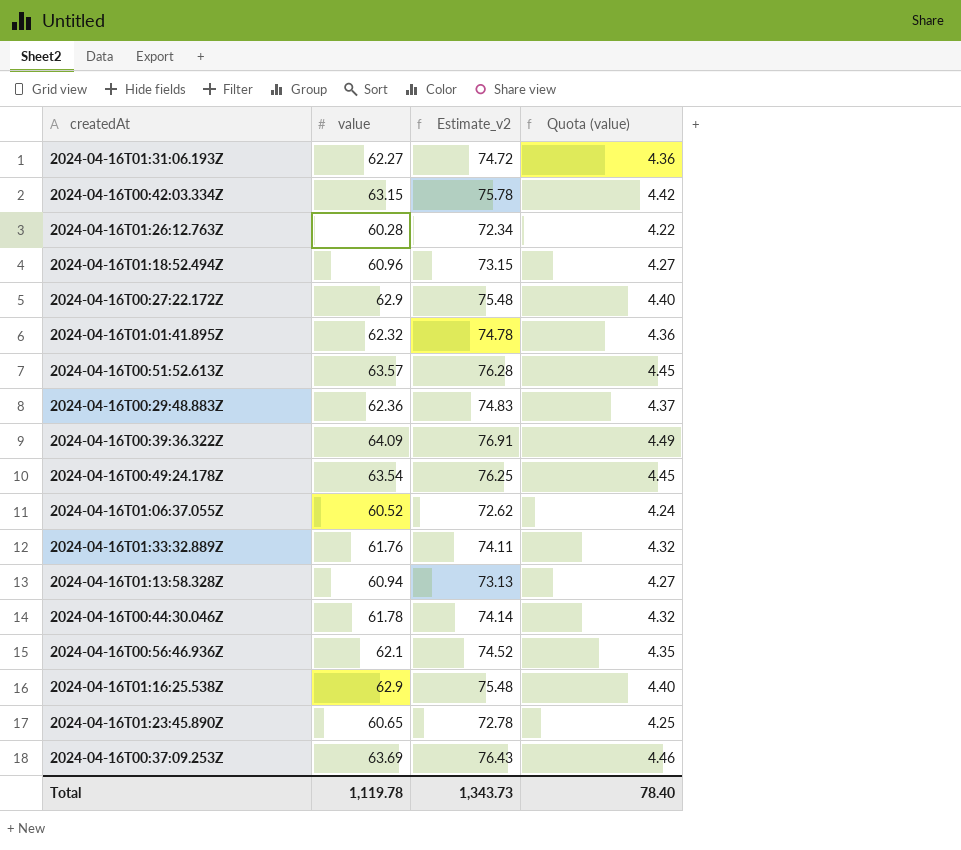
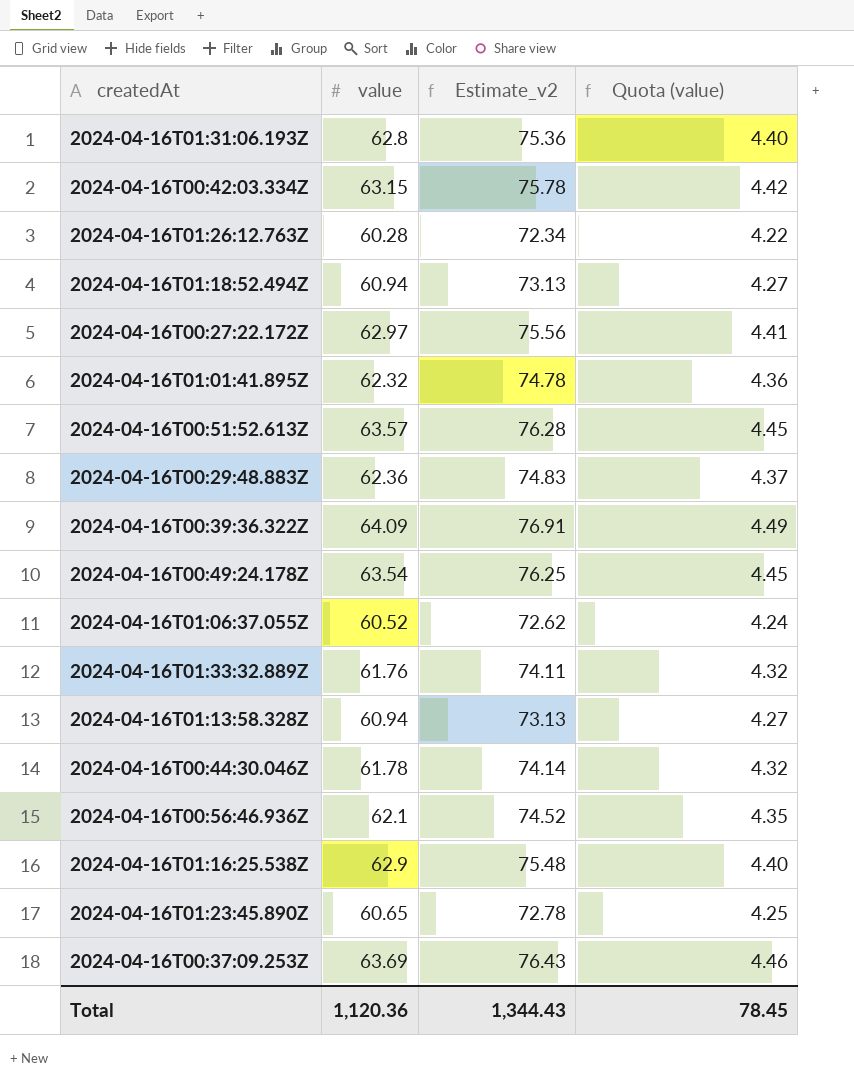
2024-04-16T01:31:06.193Z | value: 62.27 -> 62.8
2024-04-16T01:31:06.193Z | Estimate_v2: 74.72 -> 75.36
2024-04-16T01:31:06.193Z | Quota (value): 4.36 -> 4.40
2024-04-16T01:18:52.494Z | value: 60.96 -> 60.94
2024-04-16T01:18:52.494Z | Estimate_v2: 73.15 -> 73.13
2024-04-16T00:27:22.172Z | value: 62.9 -> 62.97
2024-04-16T00:27:22.172Z | Estimate_v2: 75.48 -> 75.56
2024-04-16T00:27:22.172Z | Quota (value): 4.40 -> 4.41
Total | value: 1,119.78 -> 1,120.36
Total | Estimate_v2: 1,343.73 -> 1,344.43
Total | Quota (value): 78.40 -> 78.45

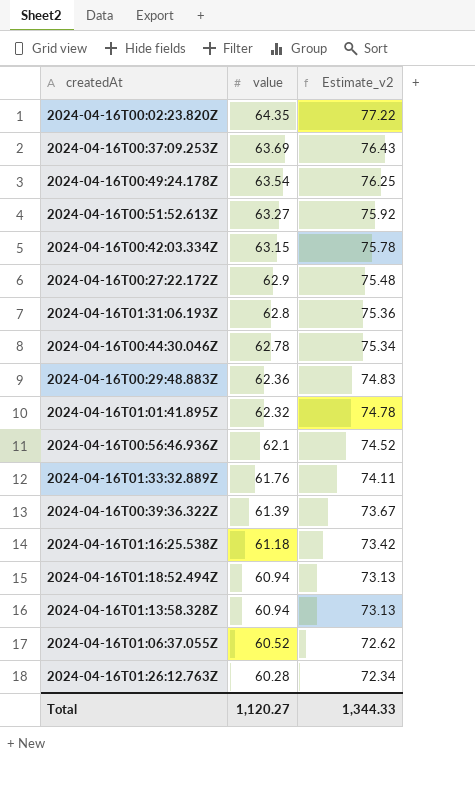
row order: none -> value descending
column Quota (value) | formula: [value] * 0.07 -> none
row 2024-04-16T01:23:45.890Z: 60.65 | 72.78 | 4.25 -> none
row 2024-04-16T00:02:23.820Z: none -> 64.35 | 77.22
2024-04-16T00:51:52.613Z | value: 63.57 -> 63.27
2024-04-16T00:51:52.613Z | Estimate_v2: 76.28 -> 75.92
2024-04-16T00:27:22.172Z | value: 62.97 -> 62.9
2024-04-16T00:27:22.172Z | Estimate_v2: 75.56 -> 75.48
2024-04-16T00:44:30.046Z | value: 61.78 -> 62.78
2024-04-16T00:44:30.046Z | Estimate_v2: 74.14 -> 75.34
2024-04-16T00:39:36.322Z | value: 64.09 -> 61.39
2024-04-16T00:39:36.322Z | Estimate_v2: 76.91 -> 73.67
2024-04-16T01:16:25.538Z | value: 62.9 -> 61.18
2024-04-16T01:16:25.538Z | Estimate_v2: 75.48 -> 73.42
Total | value: 1,120.36 -> 1,120.27
Total | Estimate_v2: 1,344.43 -> 1,344.33

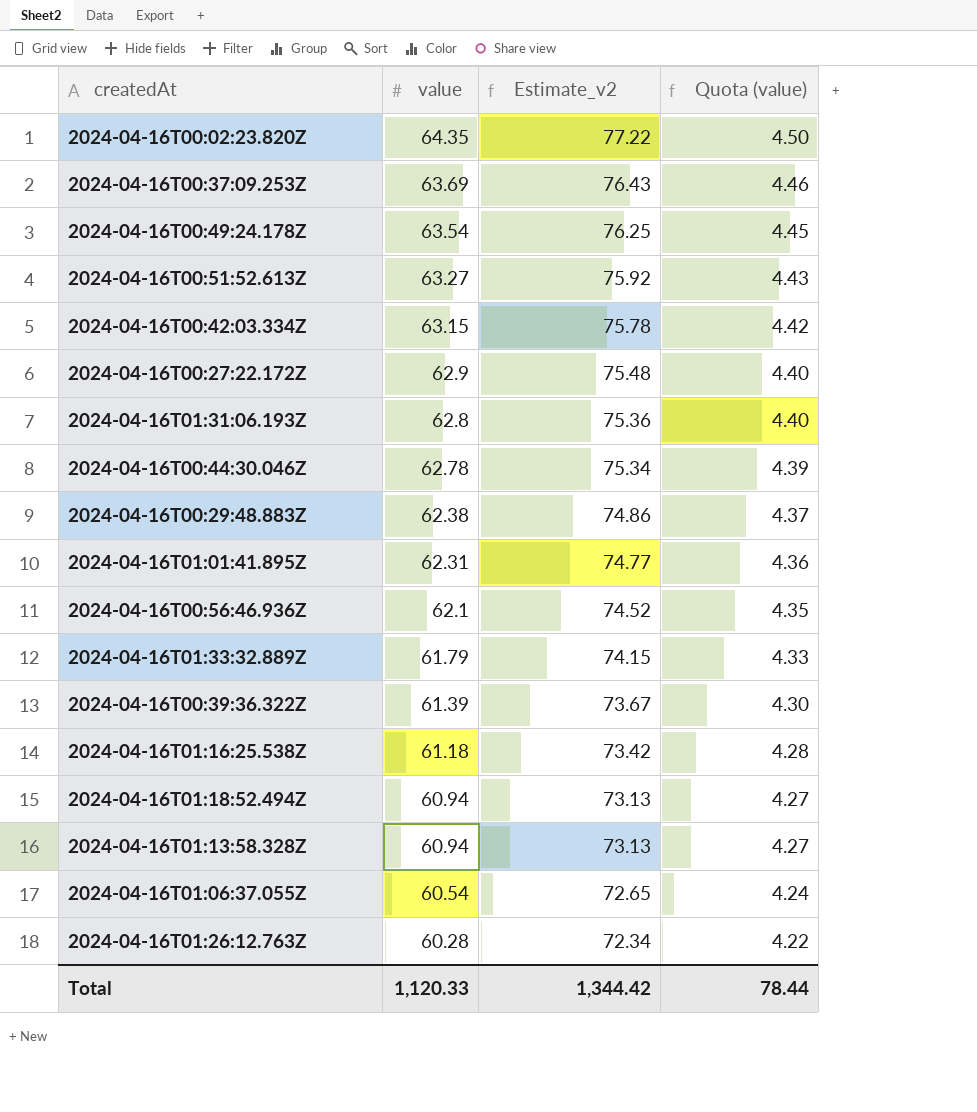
column Quota (value) | formula: none -> [value] * 0.07
2024-04-16T00:29:48.883Z | value: 62.36 -> 62.38
2024-04-16T00:29:48.883Z | Estimate_v2: 74.83 -> 74.86
2024-04-16T01:01:41.895Z | value: 62.32 -> 62.31
2024-04-16T01:01:41.895Z | Estimate_v2: 74.78 -> 74.77
2024-04-16T01:33:32.889Z | value: 61.76 -> 61.79
2024-04-16T01:33:32.889Z | Estimate_v2: 74.11 -> 74.15
2024-04-16T01:06:37.055Z | value: 60.52 -> 60.54
2024-04-16T01:06:37.055Z | Estimate_v2: 72.62 -> 72.65
Total | value: 1,120.27 -> 1,120.33
Total | Estimate_v2: 1,344.33 -> 1,344.42

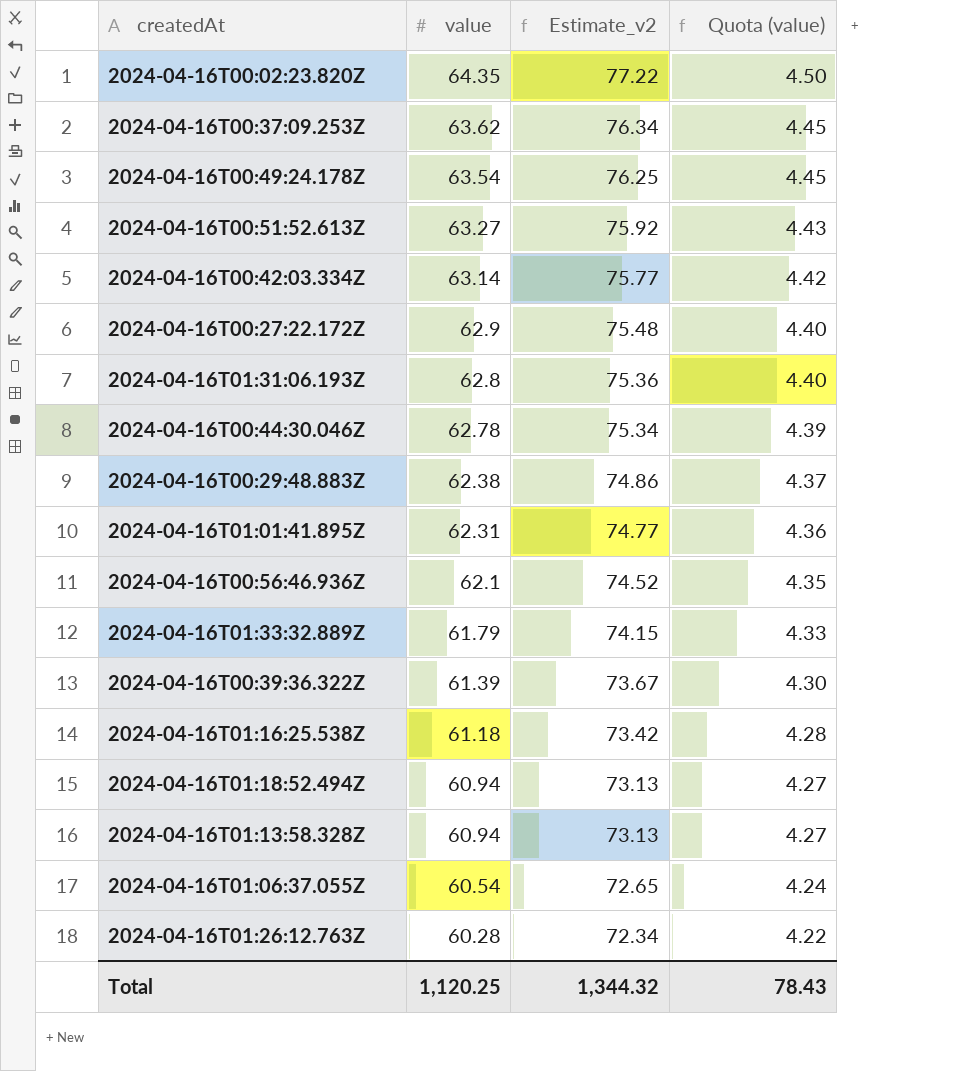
2024-04-16T00:37:09.253Z | value: 63.69 -> 63.62
2024-04-16T00:37:09.253Z | Estimate_v2: 76.43 -> 76.34
2024-04-16T00:37:09.253Z | Quota (value): 4.46 -> 4.45
2024-04-16T00:42:03.334Z | value: 63.15 -> 63.14
2024-04-16T00:42:03.334Z | Estimate_v2: 75.78 -> 75.77
Total | value: 1,120.33 -> 1,120.25
Total | Estimate_v2: 1,344.42 -> 1,344.32
Total | Quota (value): 78.44 -> 78.43

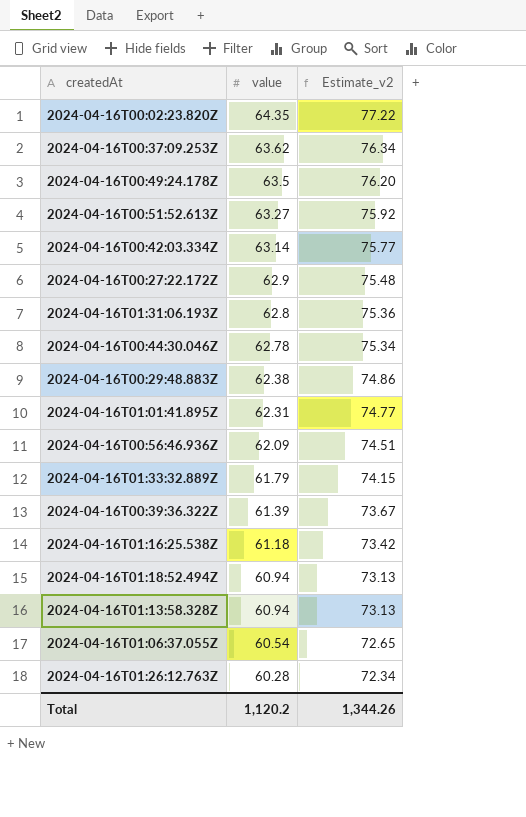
column Quota (value) | formula: [value] * 0.07 -> none
2024-04-16T00:49:24.178Z | value: 63.54 -> 63.5
2024-04-16T00:49:24.178Z | Estimate_v2: 76.25 -> 76.20
2024-04-16T00:56:46.936Z | value: 62.1 -> 62.09
2024-04-16T00:56:46.936Z | Estimate_v2: 74.52 -> 74.51
Total | value: 1,120.25 -> 1,120.2
Total | Estimate_v2: 1,344.32 -> 1,344.26

